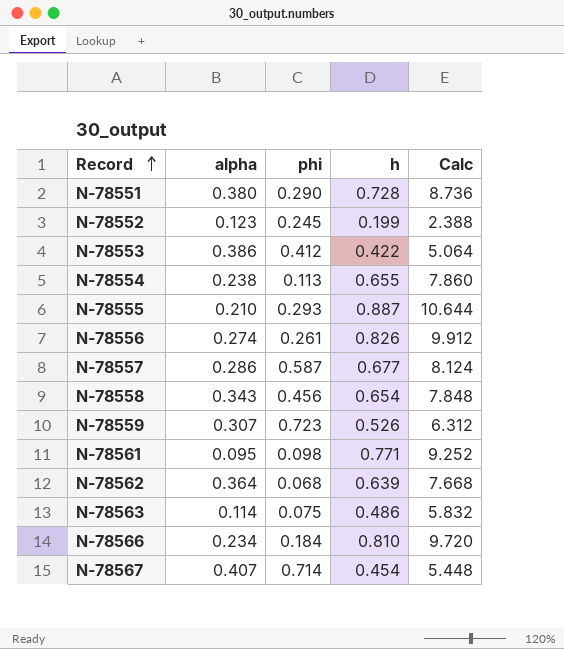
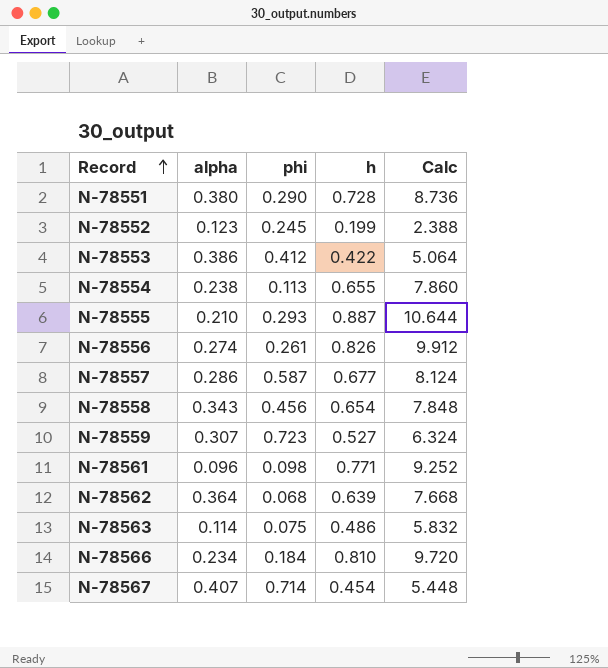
N-78559 | h: 0.526 -> 0.527
N-78559 | Calc: 6.312 -> 6.324
N-78561 | alpha: 0.095 -> 0.096

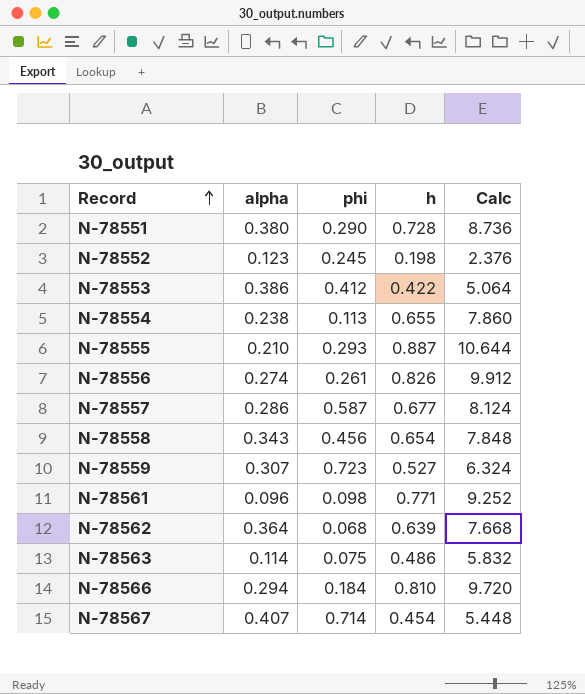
N-78552 | h: 0.199 -> 0.198
N-78552 | Calc: 2.388 -> 2.376
N-78566 | alpha: 0.234 -> 0.294

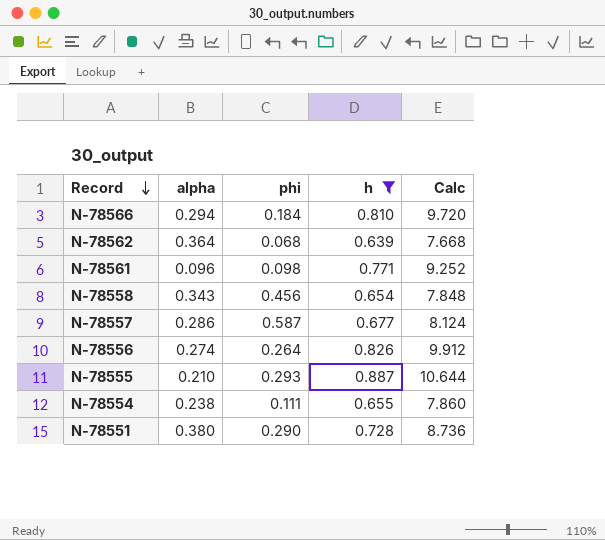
filter: none -> h >= 0.639
row order: Record ascending -> Record descending
N-78556 | phi: 0.261 -> 0.264
N-78554 | phi: 0.113 -> 0.111

